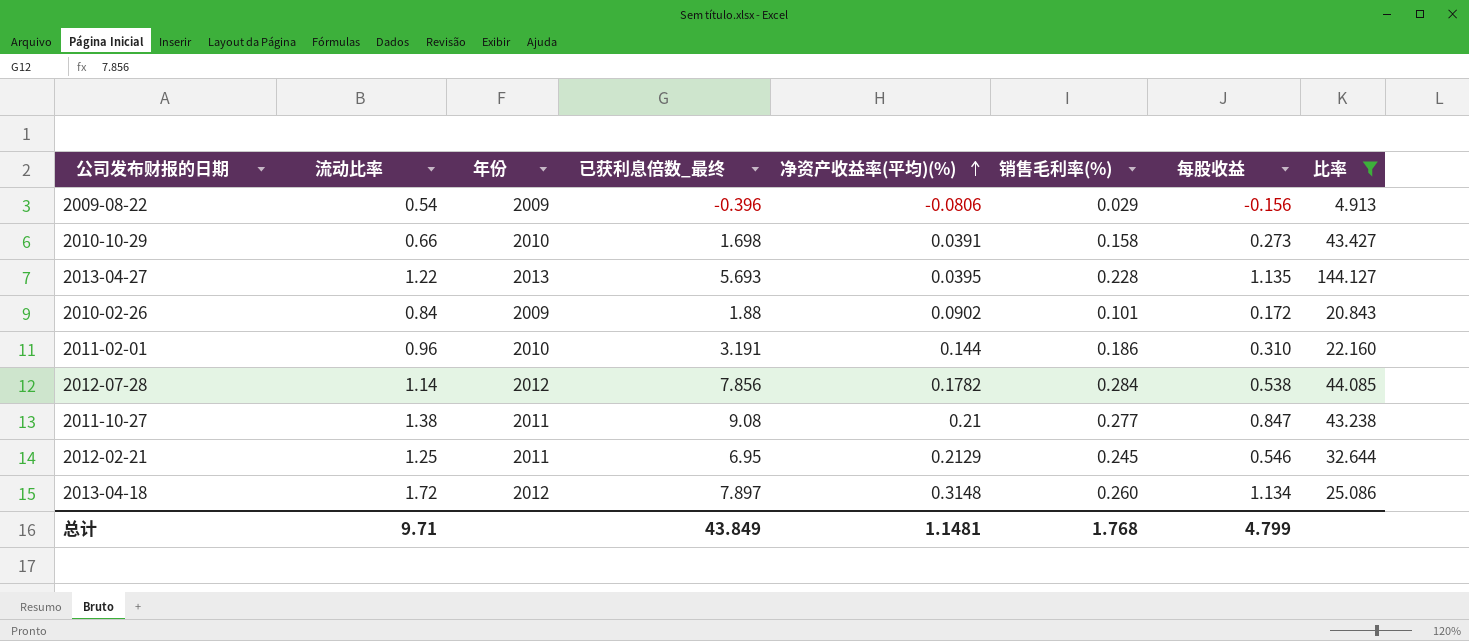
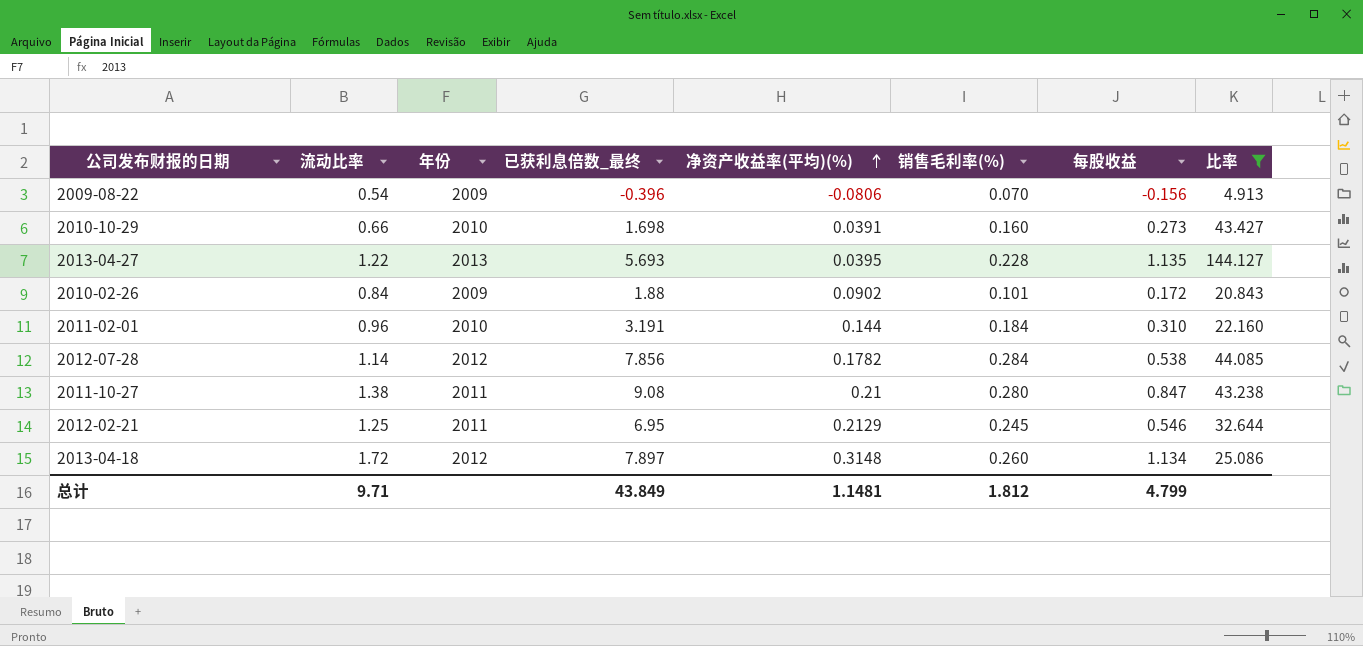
2009-08-22 | 销售毛利率(%): 0.029 -> 0.070
2010-10-29 | 销售毛利率(%): 0.158 -> 0.160
2011-02-01 | 销售毛利率(%): 0.186 -> 0.184
2011-10-27 | 销售毛利率(%): 0.277 -> 0.280
总计 | 销售毛利率(%): 1.768 -> 1.812

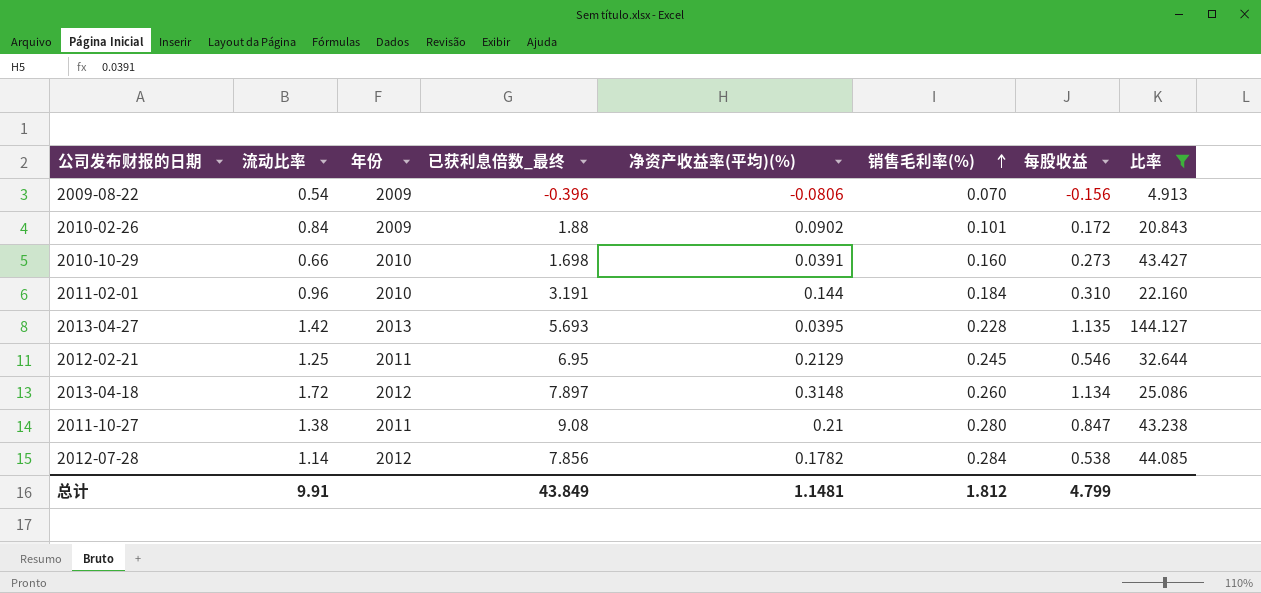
row order: 净资产收益率(平均)(%) ascending -> 销售毛利率(%) ascending
2013-04-27 | 流动比率: 1.22 -> 1.42
总计 | 流动比率: 9.71 -> 9.91

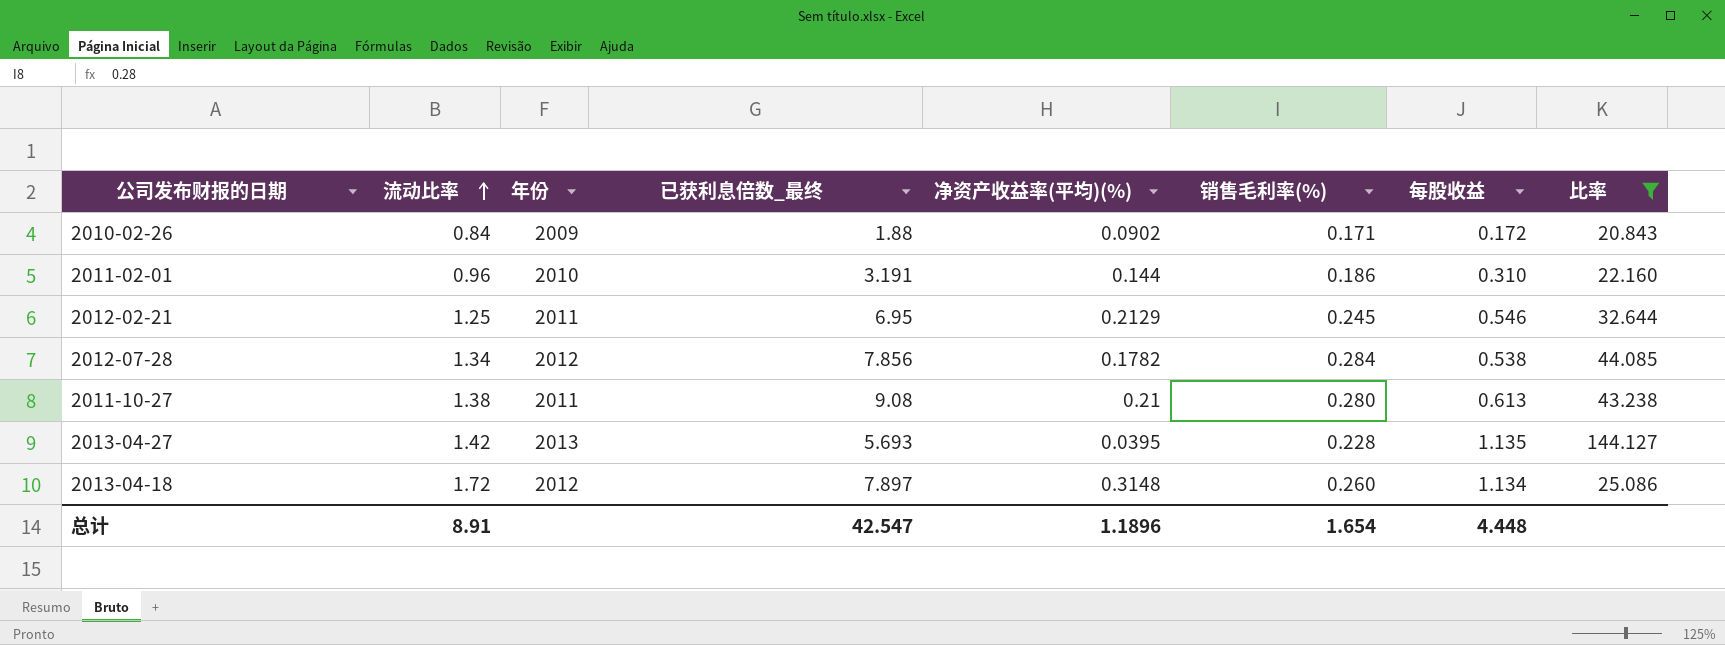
row order: 销售毛利率(%) ascending -> 流动比率 ascending
row 2009-08-22: 0.54 | 2009 | -0.396 | -0.0806 | 0.070 | -0.156 | 4.913 -> none
row 2010-10-29: 0.66 | 2010 | 1.698 | 0.0391 | 0.160 | 0.273 | 43.427 -> none
2010-02-26 | 销售毛利率(%): 0.101 -> 0.171
2011-02-01 | 销售毛利率(%): 0.184 -> 0.186
2012-07-28 | 流动比率: 1.14 -> 1.34
2011-10-27 | 每股收益: 0.847 -> 0.613
总计 | 流动比率: 9.91 -> 8.91
总计 | 已获利息倍数_最终: 43.849 -> 42.547
总计 | 净资产收益率(平均)(%): 1.1481 -> 1.1896
总计 | 销售毛利率(%): 1.812 -> 1.654
总计 | 每股收益: 4.799 -> 4.448

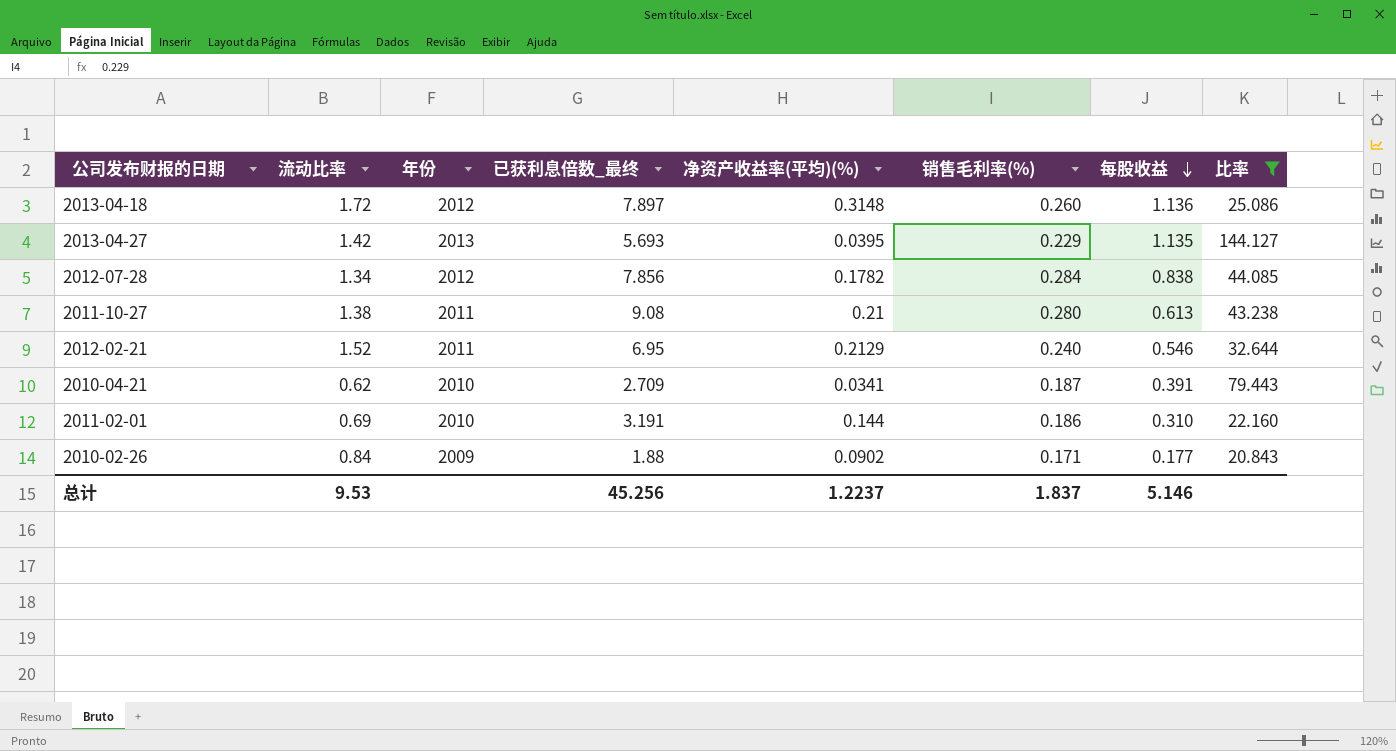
row order: 流动比率 ascending -> 每股收益 descending
2013-04-18 | 每股收益: 1.134 -> 1.136
2013-04-27 | 销售毛利率(%): 0.228 -> 0.229
2012-07-28 | 每股收益: 0.538 -> 0.838
2012-02-21 | 流动比率: 1.25 -> 1.52
2012-02-21 | 销售毛利率(%): 0.245 -> 0.240
row 2010-04-21: none -> 0.62 | 2010 | 2.709 | 0.0341 | 0.187 | 0.391 | 79.443
2011-02-01 | 流动比率: 0.96 -> 0.69
2010-02-26 | 每股收益: 0.172 -> 0.177
总计 | 流动比率: 8.91 -> 9.53
总计 | 已获利息倍数_最终: 42.547 -> 45.256
总计 | 净资产收益率(平均)(%): 1.1896 -> 1.2237
总计 | 销售毛利率(%): 1.654 -> 1.837
总计 | 每股收益: 4.448 -> 5.146

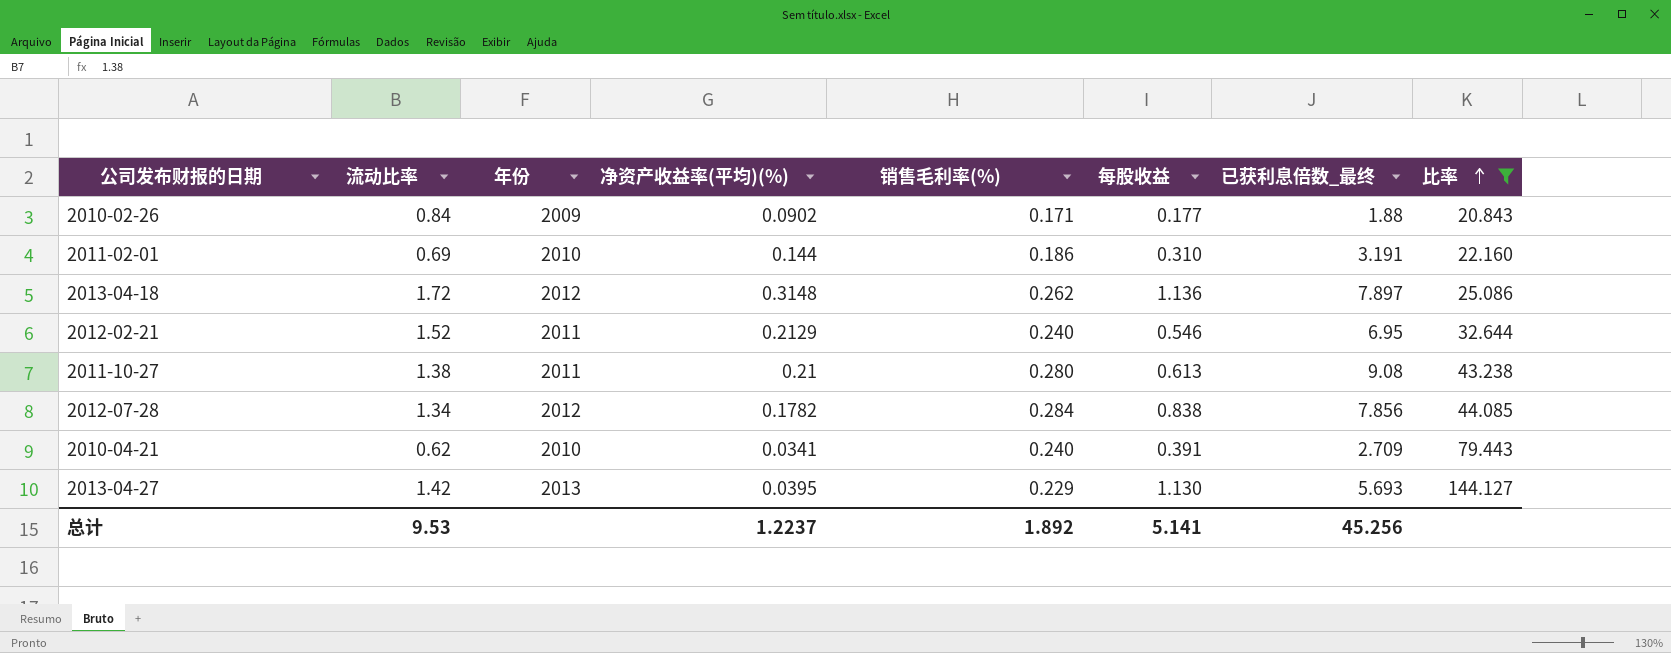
row order: 每股收益 descending -> 比率 ascending
column 已获利息倍数_最终 | position: 4 -> 7
2013-04-18 | 销售毛利率(%): 0.260 -> 0.262
2010-04-21 | 销售毛利率(%): 0.187 -> 0.240
2013-04-27 | 每股收益: 1.135 -> 1.130
总计 | 销售毛利率(%): 1.837 -> 1.892
总计 | 每股收益: 5.146 -> 5.141

